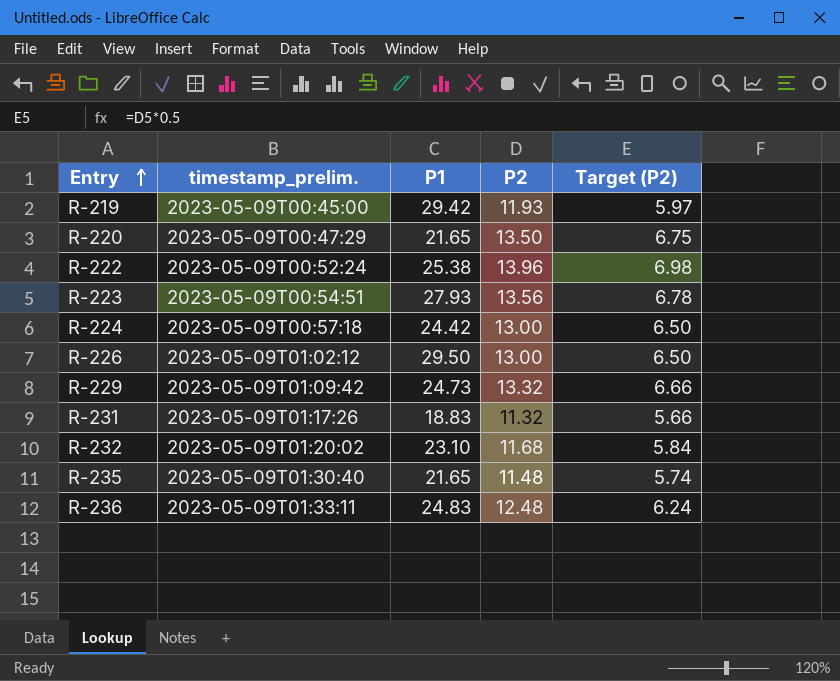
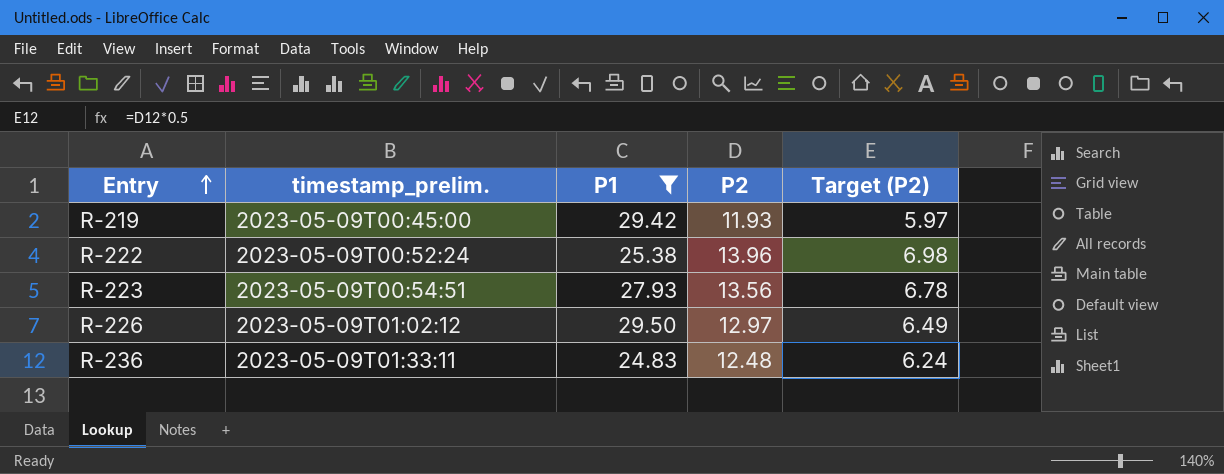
filter: none -> P1 >= 24.83
R-226 | P2: 13.00 -> 12.97
R-226 | Target (P2): 6.50 -> 6.49

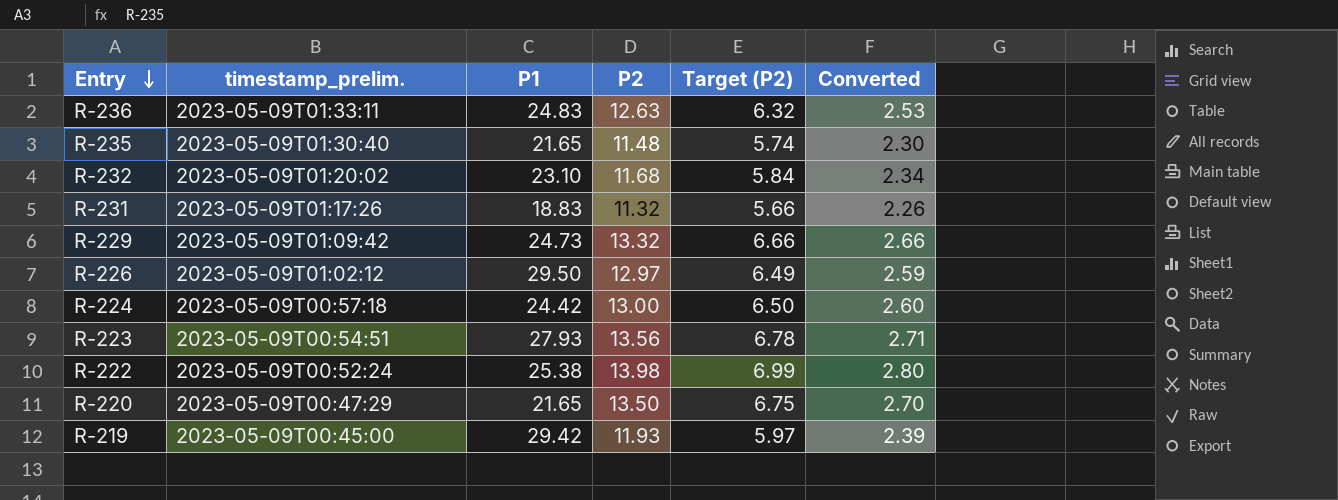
filter: P1 >= 24.83 -> none
row order: Entry ascending -> Entry descending
column Converted | formula: none -> [P2] * 0.2
R-236 | P2: 12.48 -> 12.63
R-236 | Target (P2): 6.24 -> 6.32
R-222 | P2: 13.96 -> 13.98
R-222 | Target (P2): 6.98 -> 6.99

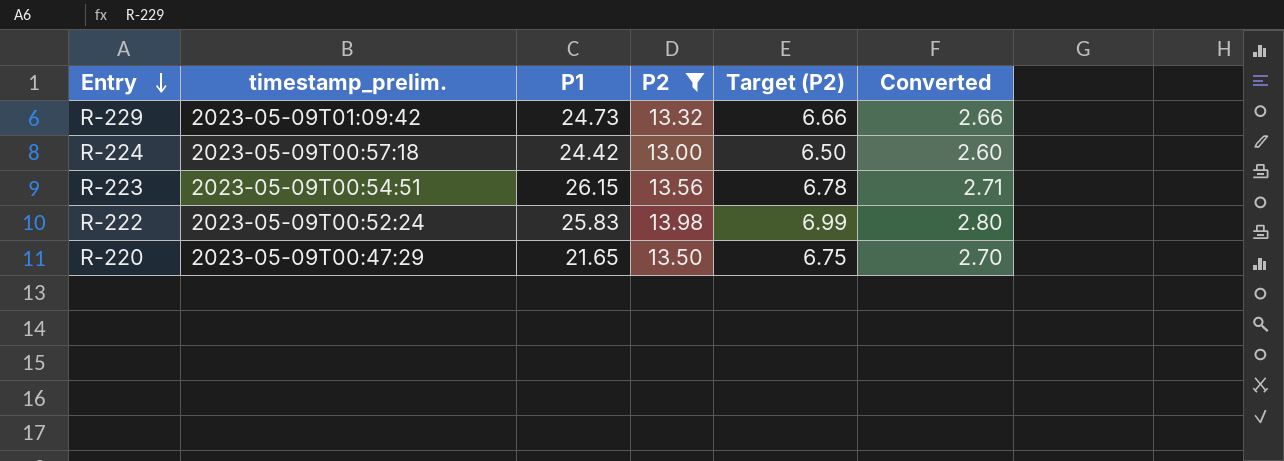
filter: none -> P2 >= 13.00
R-223 | P1: 27.93 -> 26.15
R-222 | P1: 25.38 -> 25.83

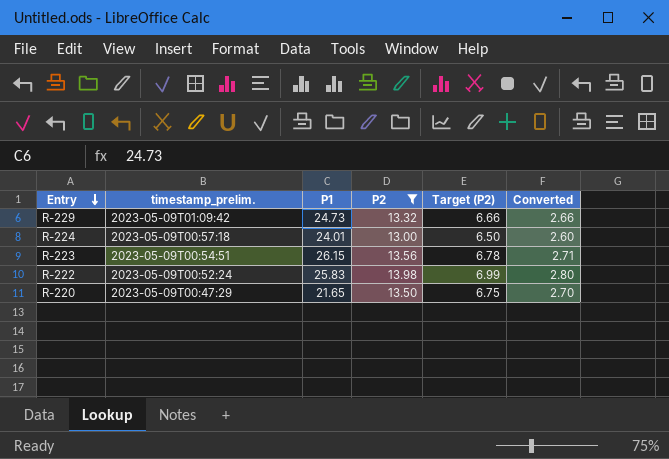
R-224 | P1: 24.42 -> 24.01

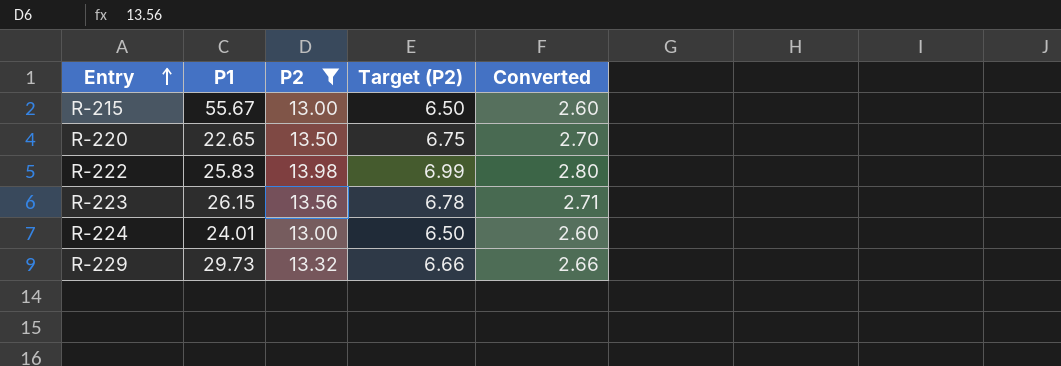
row order: Entry descending -> Entry ascending
column timestamp_prelim. | position: 2 -> none
row R-215: none -> 55.67 | 13.00 | 6.50 | 2.60
R-220 | P1: 21.65 -> 22.65
R-229 | P1: 24.73 -> 29.73

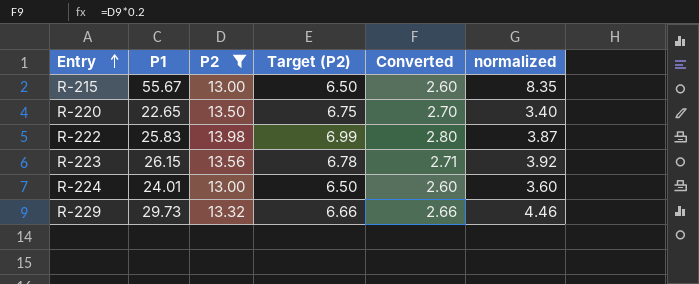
column normalized | formula: none -> [P1] * 0.15

